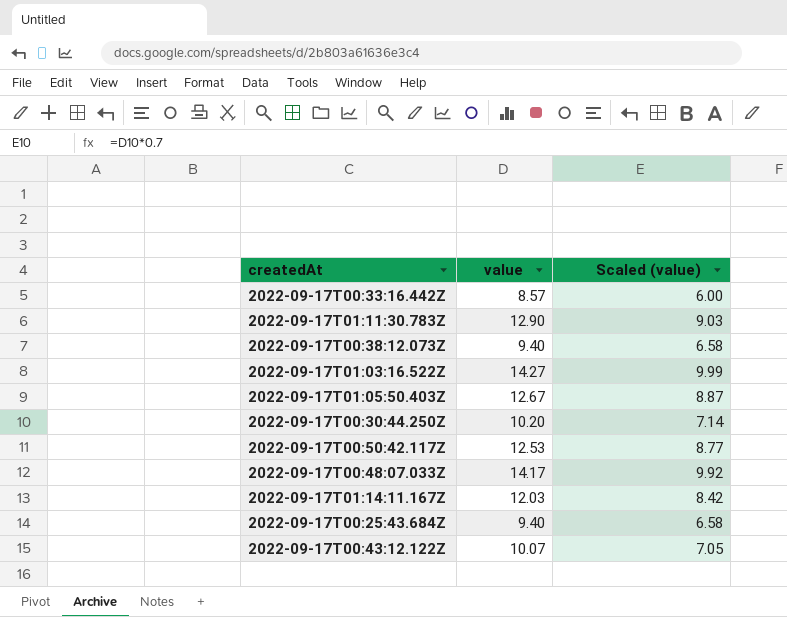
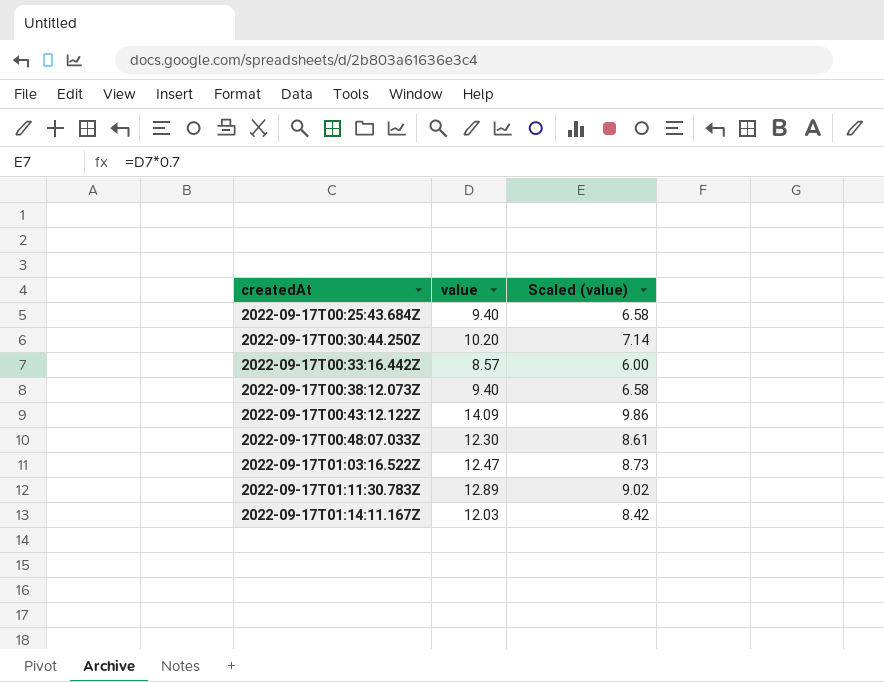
row order: none -> createdAt ascending
row 2022-09-17T01:05:50.403Z: 12.67 | 8.87 -> none
row 2022-09-17T00:50:42.117Z: 12.53 | 8.77 -> none
2022-09-17T00:43:12.122Z | value: 10.07 -> 14.09
2022-09-17T00:43:12.122Z | Scaled (value): 7.05 -> 9.86
2022-09-17T00:48:07.033Z | value: 14.17 -> 12.30
2022-09-17T00:48:07.033Z | Scaled (value): 9.92 -> 8.61
2022-09-17T01:03:16.522Z | value: 14.27 -> 12.47
2022-09-17T01:03:16.522Z | Scaled (value): 9.99 -> 8.73
2022-09-17T01:11:30.783Z | value: 12.90 -> 12.89
2022-09-17T01:11:30.783Z | Scaled (value): 9.03 -> 9.02

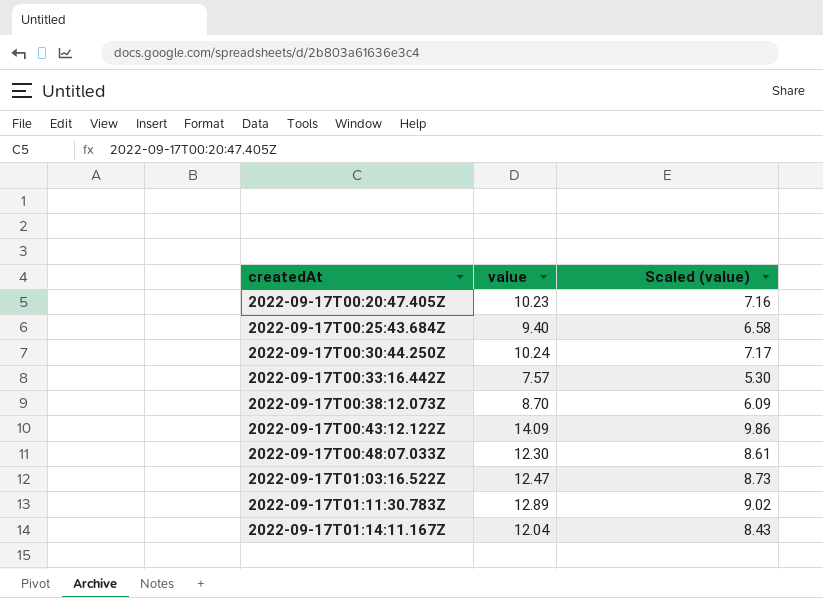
row 2022-09-17T00:20:47.405Z: none -> 10.23 | 7.16
2022-09-17T00:30:44.250Z | value: 10.20 -> 10.24
2022-09-17T00:30:44.250Z | Scaled (value): 7.14 -> 7.17
2022-09-17T00:33:16.442Z | value: 8.57 -> 7.57
2022-09-17T00:33:16.442Z | Scaled (value): 6.00 -> 5.30
2022-09-17T00:38:12.073Z | value: 9.40 -> 8.70
2022-09-17T00:38:12.073Z | Scaled (value): 6.58 -> 6.09
2022-09-17T01:14:11.167Z | value: 12.03 -> 12.04
2022-09-17T01:14:11.167Z | Scaled (value): 8.42 -> 8.43

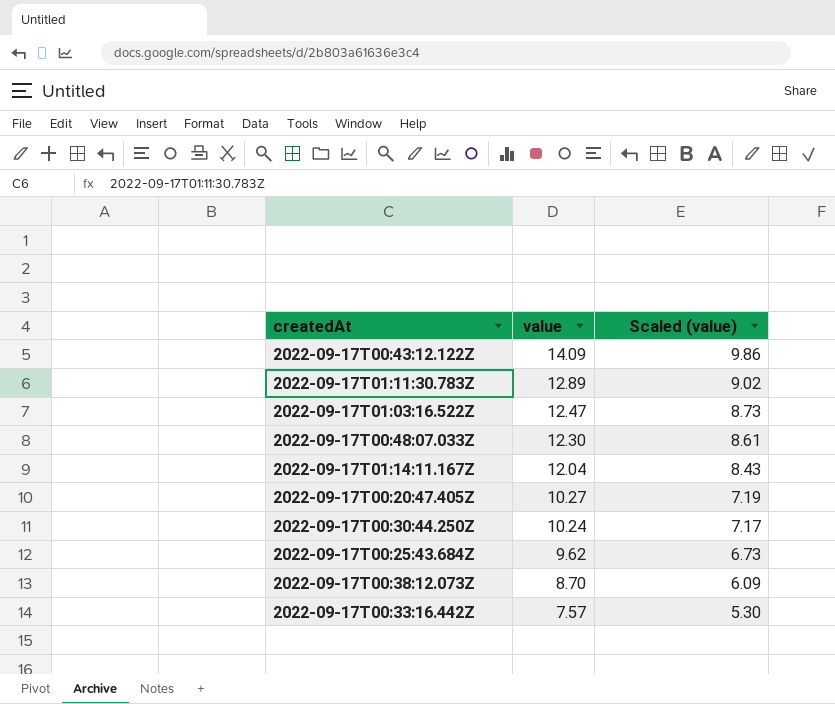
row order: createdAt ascending -> value descending
2022-09-17T00:20:47.405Z | value: 10.23 -> 10.27
2022-09-17T00:20:47.405Z | Scaled (value): 7.16 -> 7.19
2022-09-17T00:25:43.684Z | value: 9.40 -> 9.62
2022-09-17T00:25:43.684Z | Scaled (value): 6.58 -> 6.73

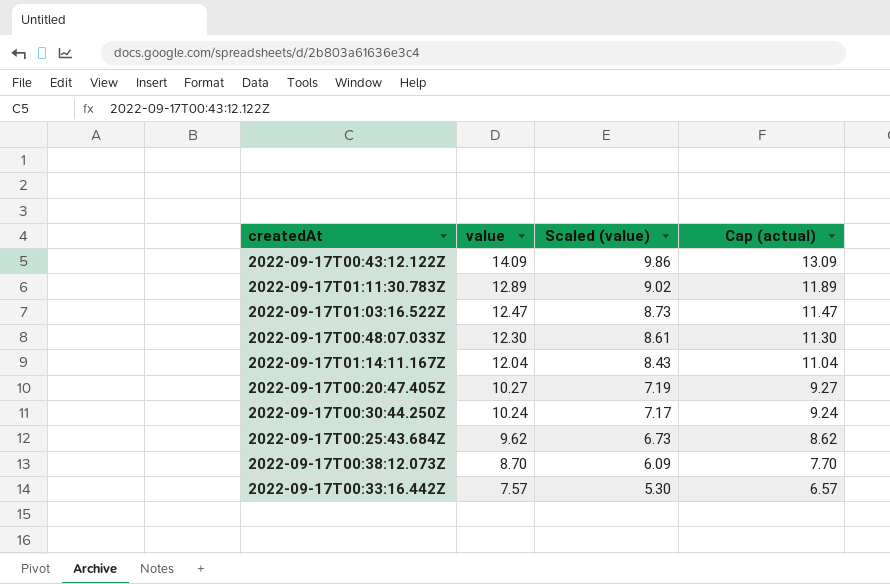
column Cap (actual) | formula: none -> [value] - 1

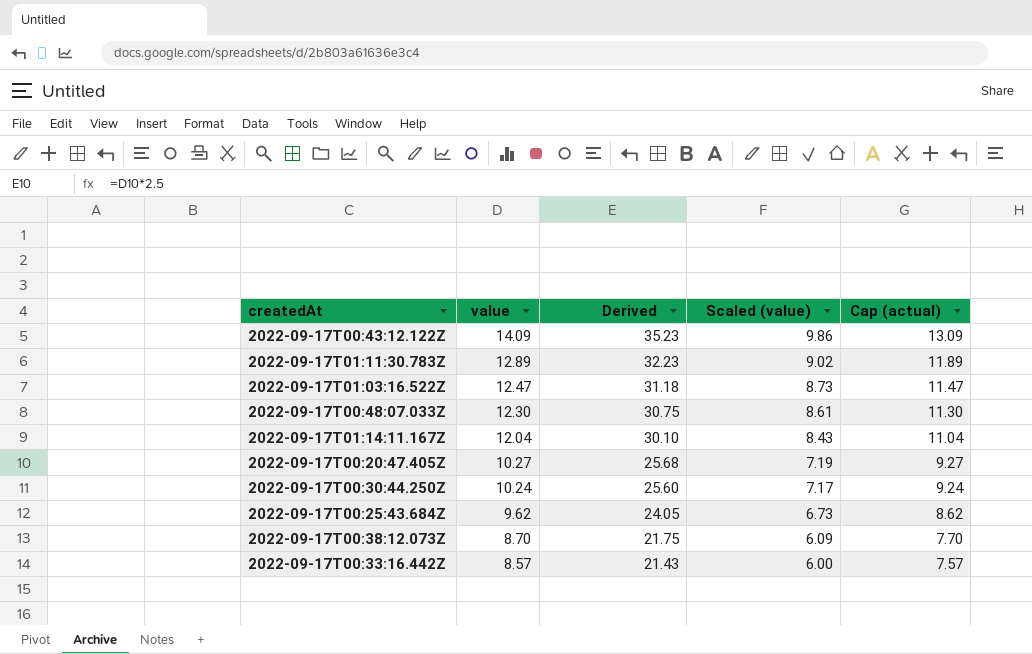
column Derived | formula: none -> [value] * 2.5
2022-09-17T00:33:16.442Z | value: 7.57 -> 8.57
2022-09-17T00:33:16.442Z | Scaled (value): 5.30 -> 6.00
2022-09-17T00:33:16.442Z | Cap (actual): 6.57 -> 7.57

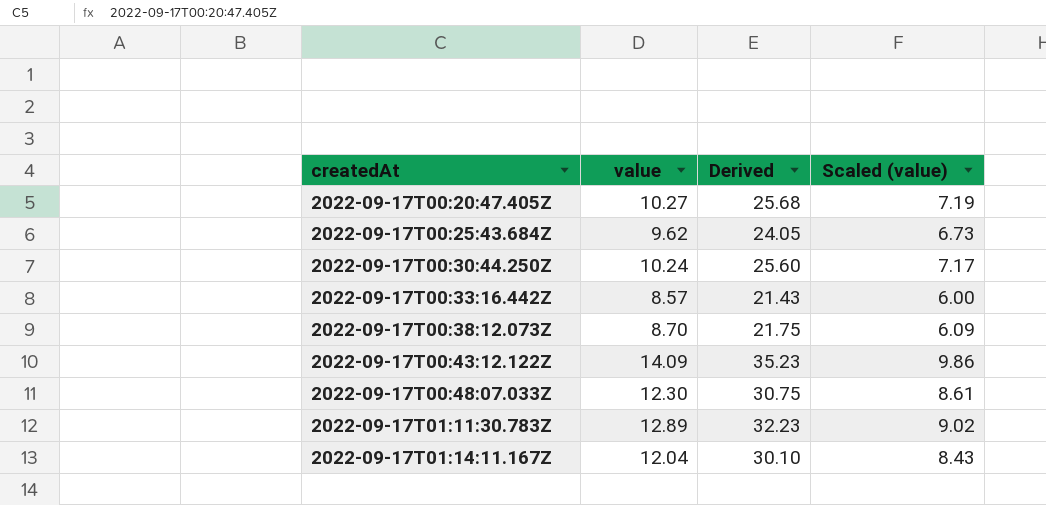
row order: value descending -> createdAt ascending
column Cap (actual) | formula: [value] - 1 -> none
row 2022-09-17T01:03:16.522Z: 12.47 | 31.18 | 8.73 | 11.47 -> none

